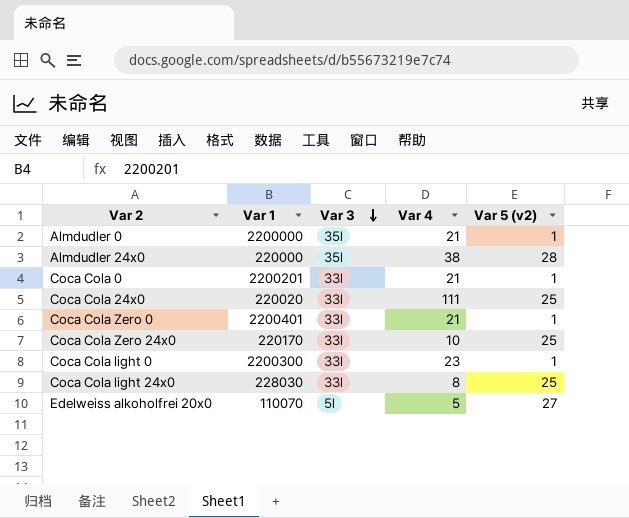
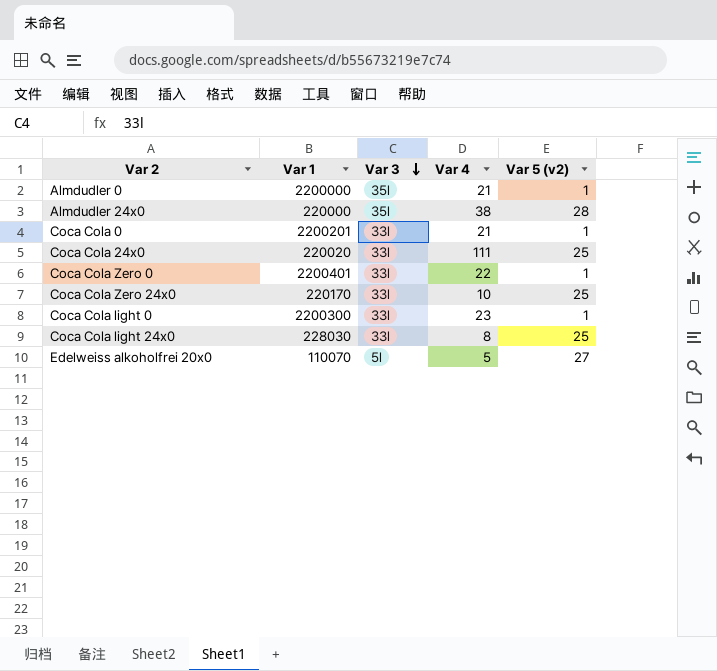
Coca Cola Zero 0 | Var 4: 21 -> 22

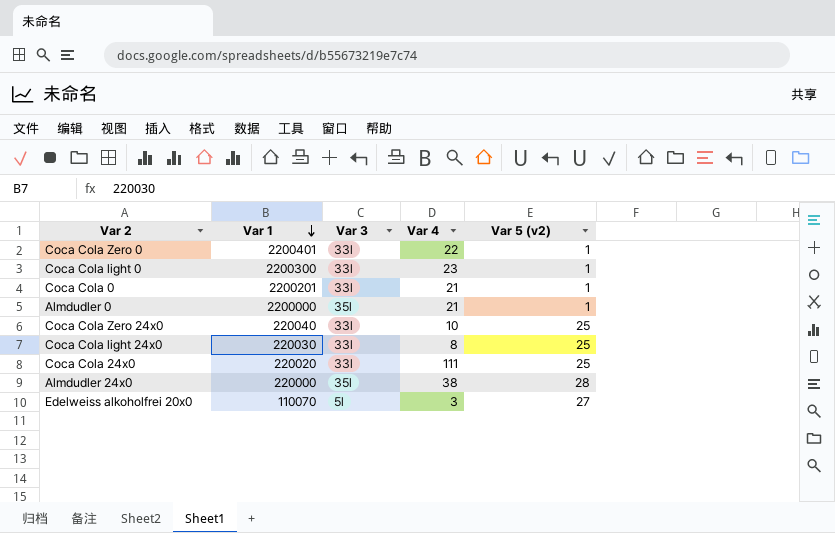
row order: Var 3 descending -> Var 1 descending
Coca Cola Zero 24x0 | Var 1: 220170 -> 220040
Coca Cola light 24x0 | Var 1: 228030 -> 220030
Edelweiss alkoholfrei 20x0 | Var 4: 5 -> 3

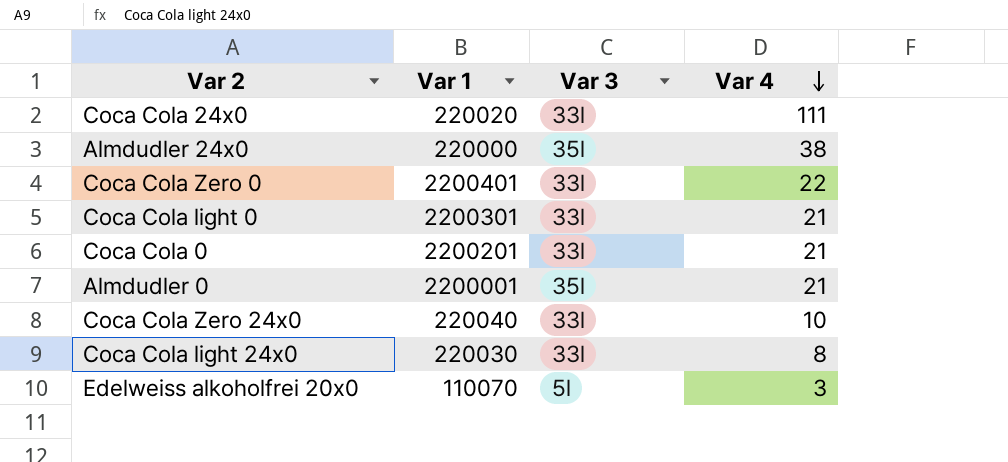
row order: Var 1 descending -> Var 4 descending
column Var 5 (v2) | position: 5 -> none
Coca Cola light 0 | Var 1: 2200300 -> 2200301
Coca Cola light 0 | Var 4: 23 -> 21
Almdudler 0 | Var 1: 2200000 -> 2200001

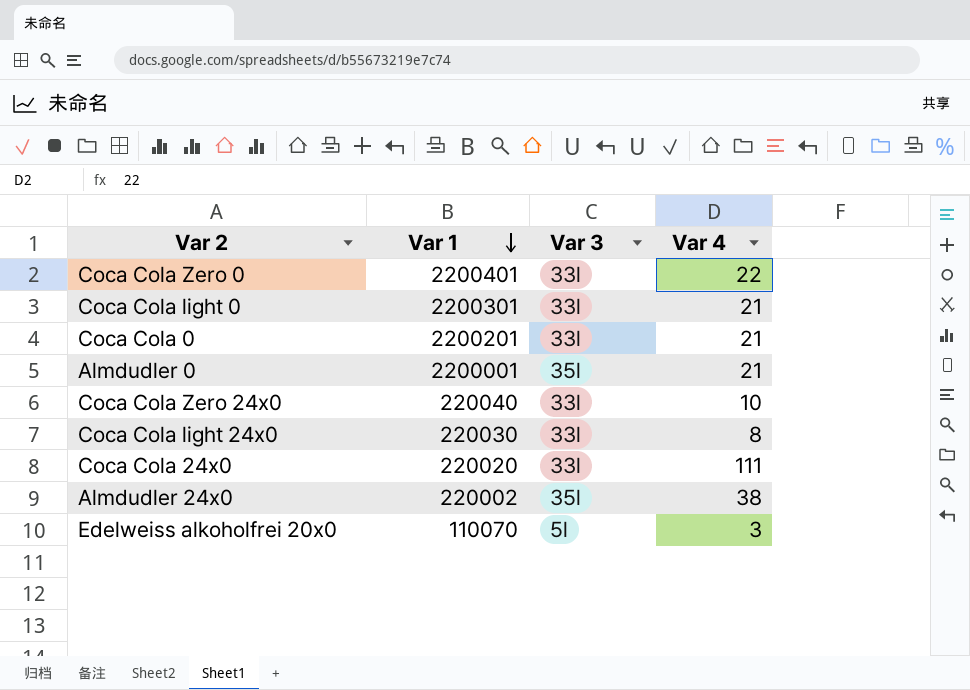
row order: Var 4 descending -> Var 1 descending
Almdudler 24x0 | Var 1: 220000 -> 220002

